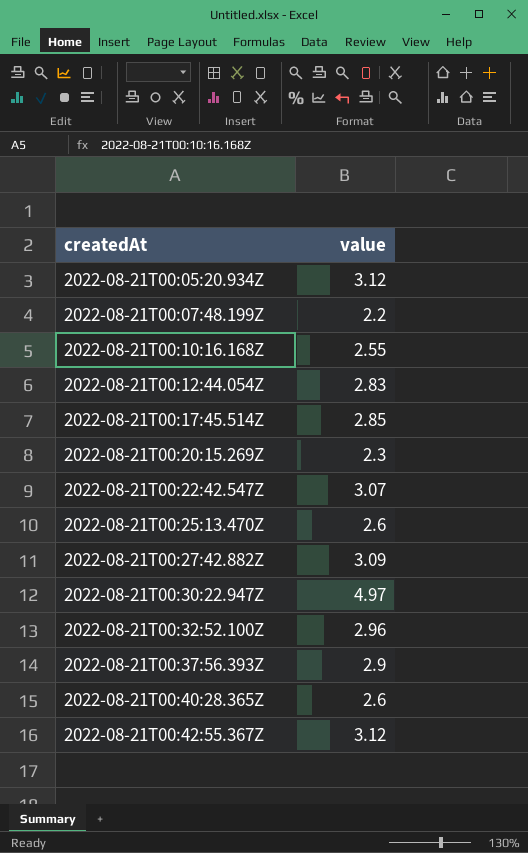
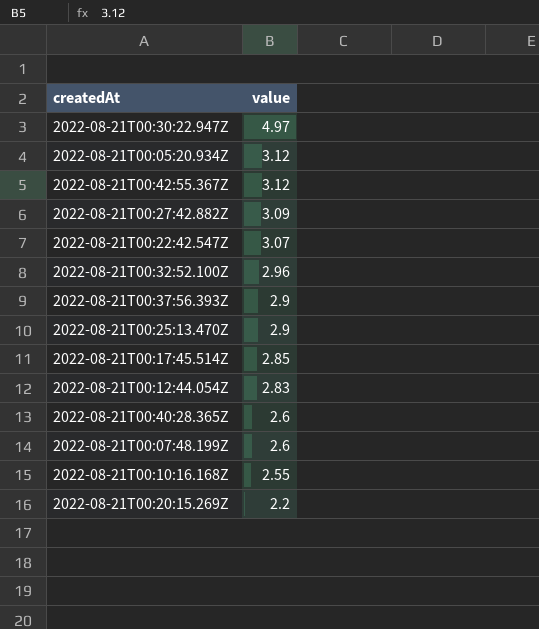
row order: createdAt ascending -> value descending
2022-08-21T00:25:13.470Z | value: 2.6 -> 2.9
2022-08-21T00:07:48.199Z | value: 2.2 -> 2.6
2022-08-21T00:20:15.269Z | value: 2.3 -> 2.2

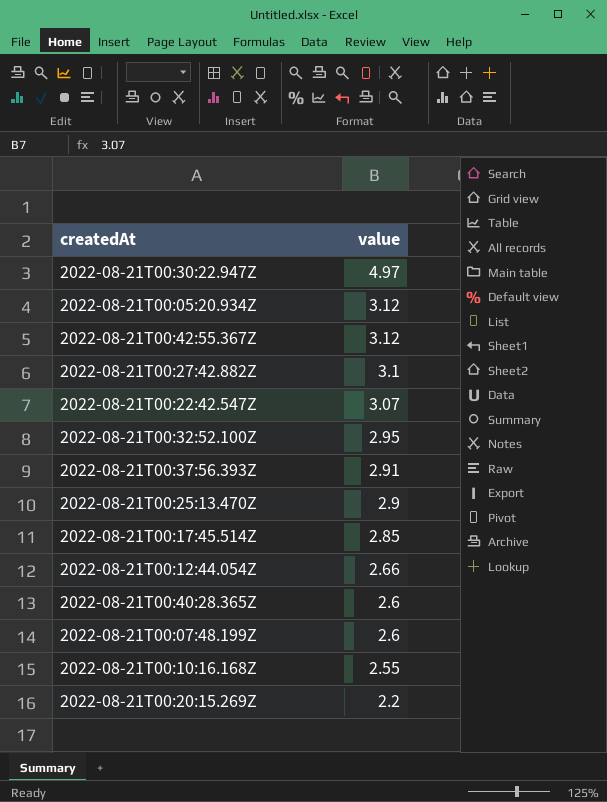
2022-08-21T00:27:42.882Z | value: 3.09 -> 3.1
2022-08-21T00:32:52.100Z | value: 2.96 -> 2.95
2022-08-21T00:37:56.393Z | value: 2.9 -> 2.91
2022-08-21T00:12:44.054Z | value: 2.83 -> 2.66

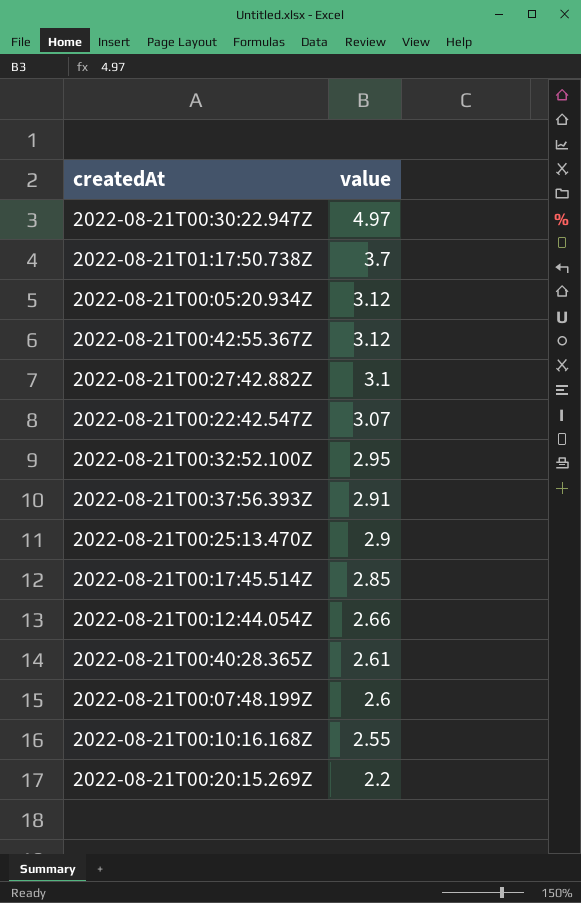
row 2022-08-21T01:17:50.738Z: none -> 3.7
2022-08-21T00:40:28.365Z | value: 2.6 -> 2.61

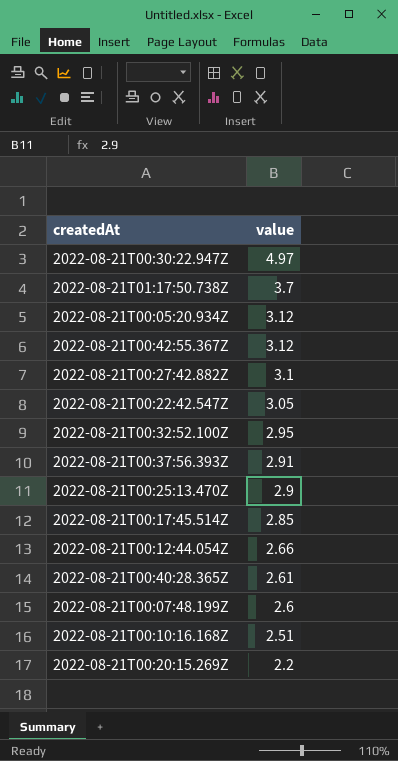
2022-08-21T00:22:42.547Z | value: 3.07 -> 3.05
2022-08-21T00:10:16.168Z | value: 2.55 -> 2.51

